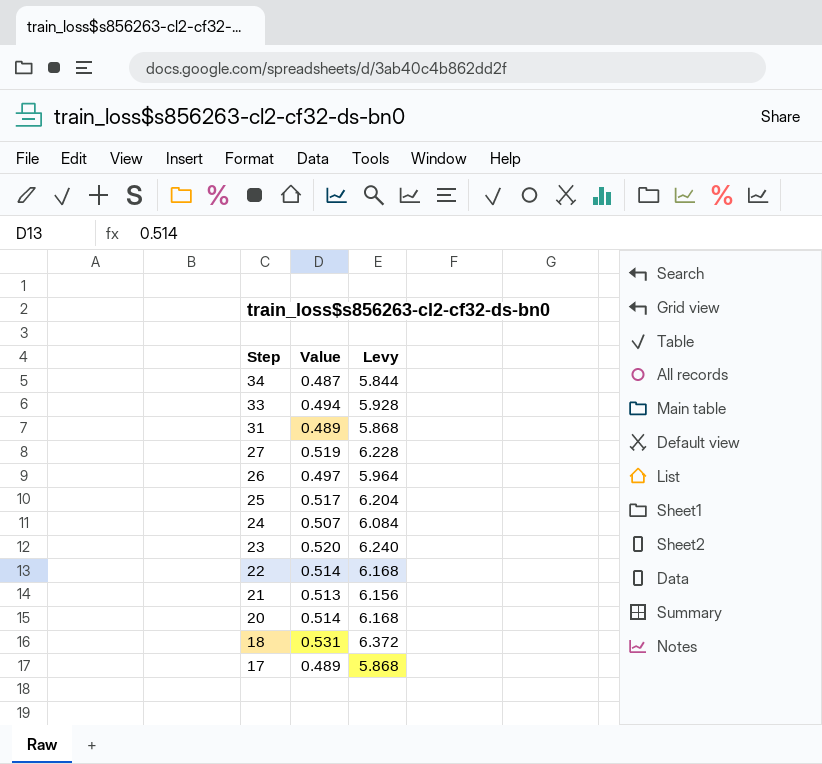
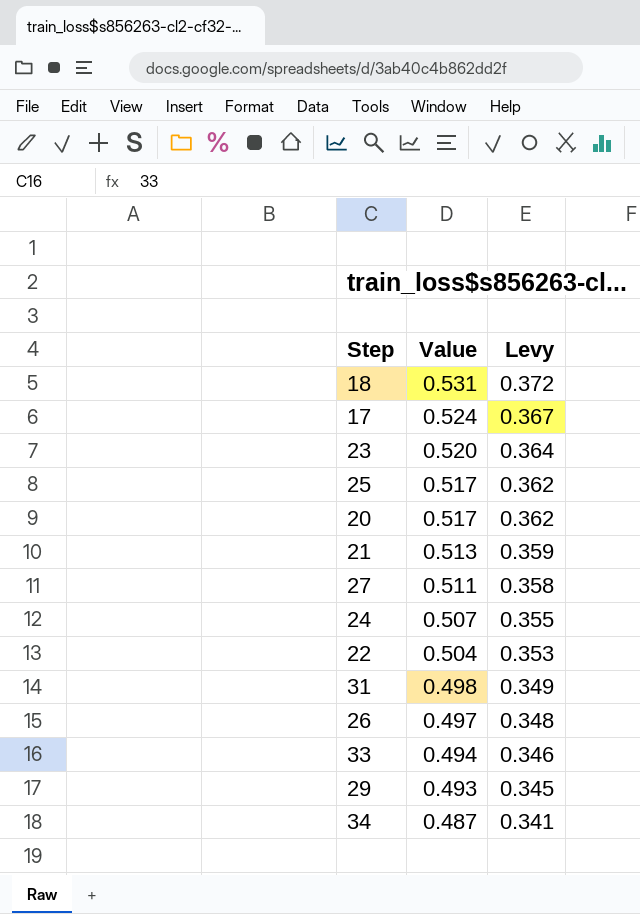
row order: Step descending -> Value descending
column Levy | formula: [Value] * 12 -> [Value] * 0.7
17 | Value: 0.489 -> 0.524
20 | Value: 0.514 -> 0.517
27 | Value: 0.519 -> 0.511
22 | Value: 0.514 -> 0.504
31 | Value: 0.489 -> 0.498
row 29: none -> 0.493 | 0.345

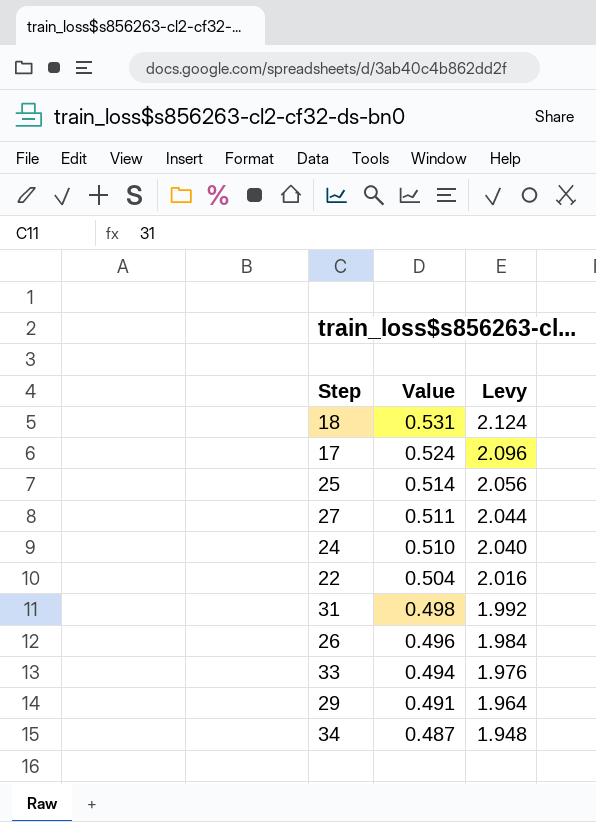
column Levy | formula: [Value] * 0.7 -> [Value] * 4
row 23: 0.520 | 0.364 -> none
row 20: 0.517 | 0.362 -> none
row 21: 0.513 | 0.359 -> none
25 | Value: 0.517 -> 0.514
24 | Value: 0.507 -> 0.510
26 | Value: 0.497 -> 0.496
29 | Value: 0.493 -> 0.491

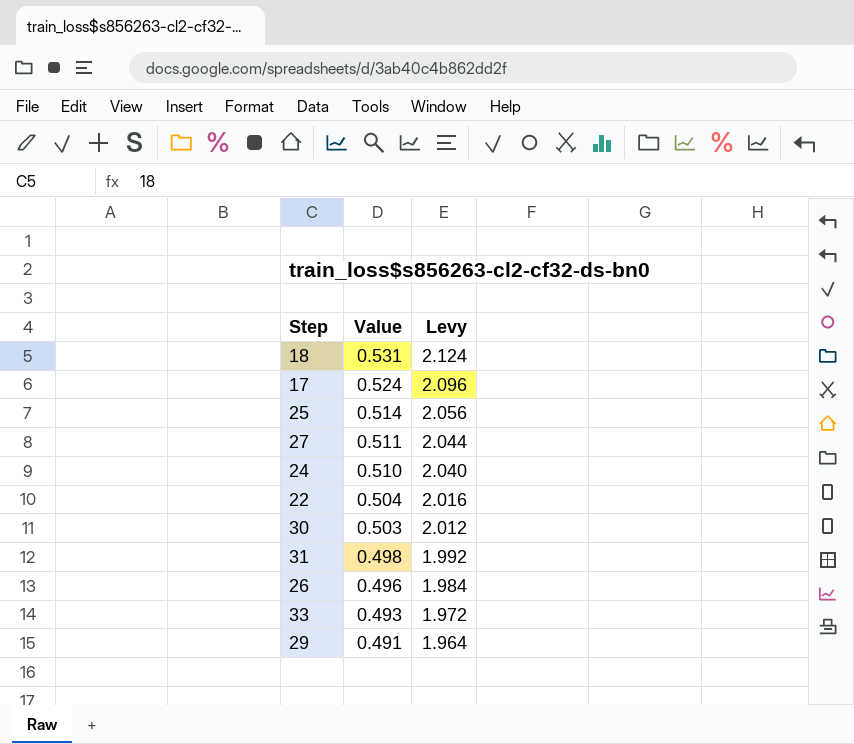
row 34: 0.487 | 1.948 -> none
row 30: none -> 0.503 | 2.012
33 | Value: 0.494 -> 0.493
33 | Levy: 1.976 -> 1.972

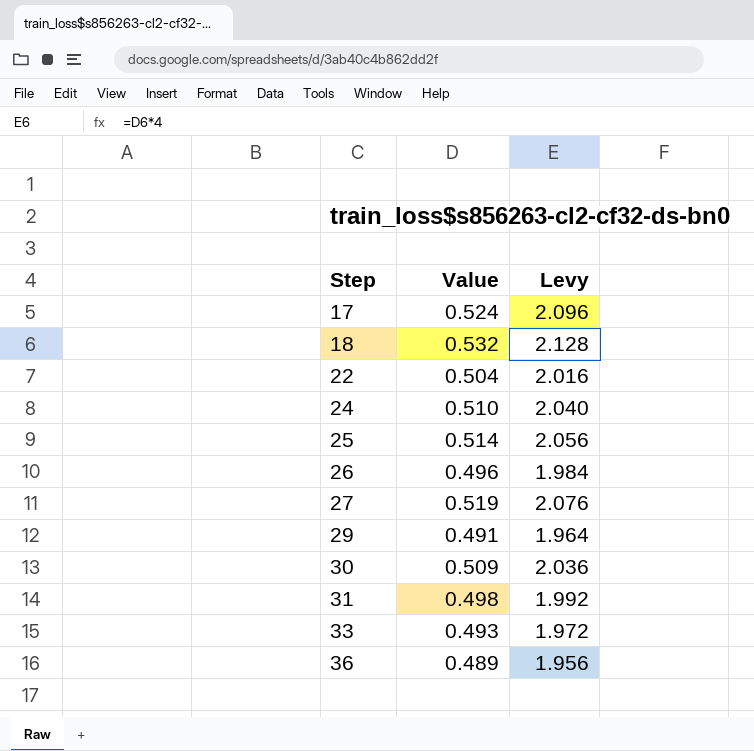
row order: Value descending -> Step ascending
18 | Value: 0.531 -> 0.532
18 | Levy: 2.124 -> 2.128
27 | Value: 0.511 -> 0.519
27 | Levy: 2.044 -> 2.076
30 | Value: 0.503 -> 0.509
30 | Levy: 2.012 -> 2.036
row 36: none -> 0.489 | 1.956

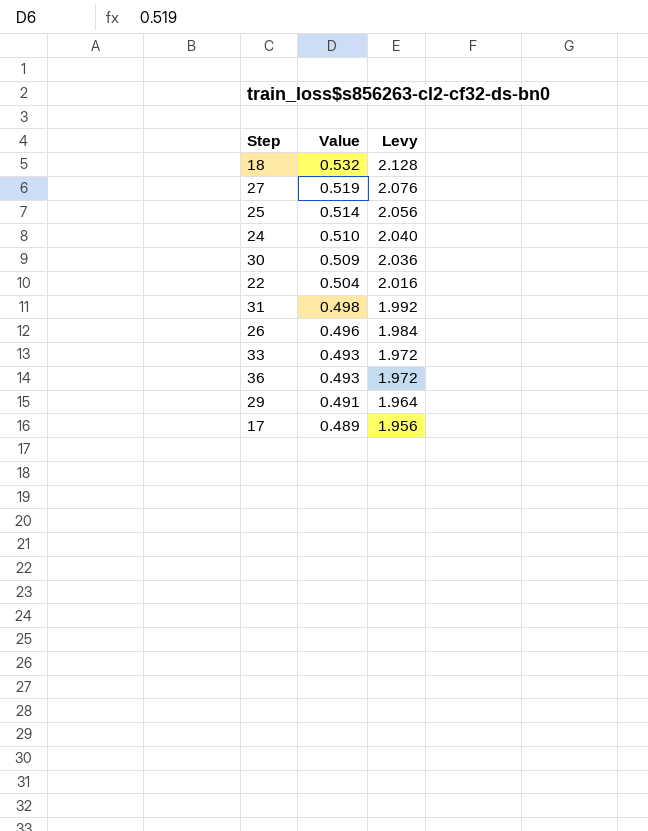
row order: Step ascending -> Value descending
36 | Value: 0.489 -> 0.493
36 | Levy: 1.956 -> 1.972
17 | Value: 0.524 -> 0.489
17 | Levy: 2.096 -> 1.956

